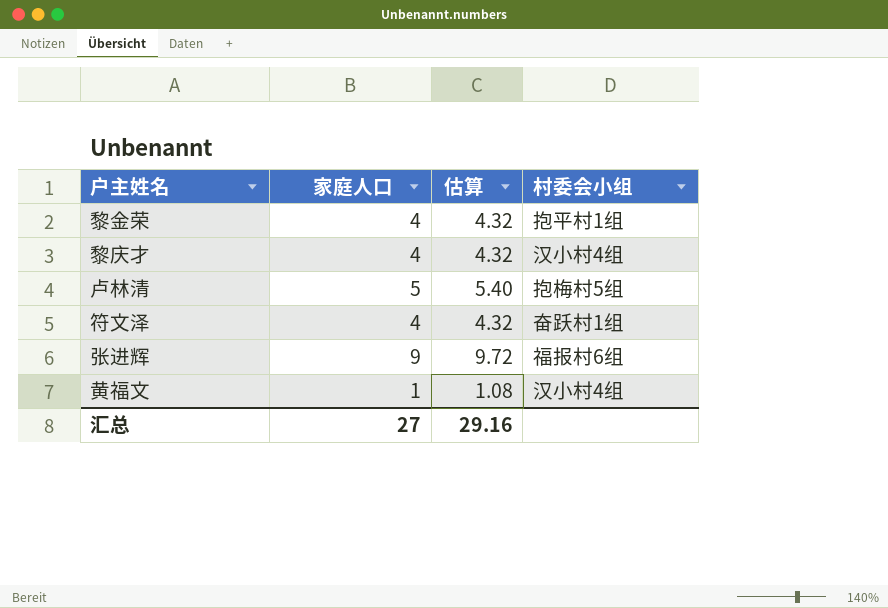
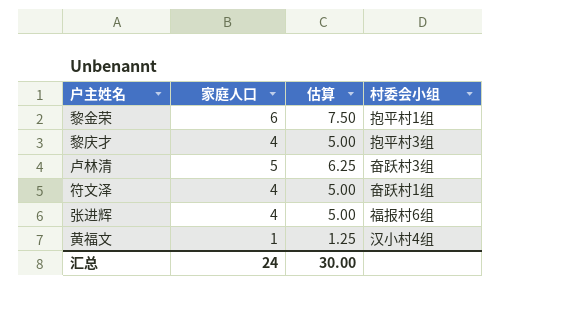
column 估算 | formula: [家庭人口] * 1.08 -> [家庭人口] * 1.25
黎金荣 | 家庭人口: 4 -> 6
黎庆才 | 村委会小组: 汉小村4组 -> 抱平村3组
卢林清 | 村委会小组: 抱梅村5组 -> 奋跃村3组
张进辉 | 家庭人口: 9 -> 4
汇总 | 家庭人口: 27 -> 24
汇总 | 估算: 29.16 -> 30.00

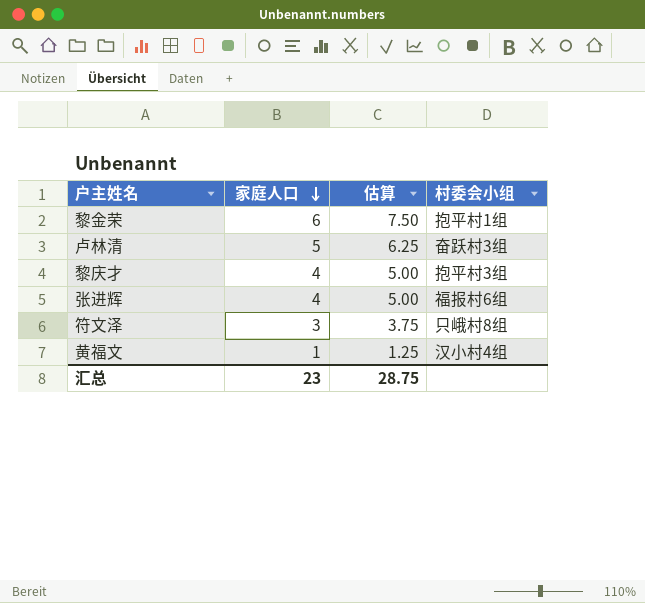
row order: none -> 家庭人口 descending
符文泽 | 家庭人口: 4 -> 3
符文泽 | 估算: 5.00 -> 3.75
符文泽 | 村委会小组: 奋跃村1组 -> 只峨村8组
汇总 | 家庭人口: 24 -> 23
汇总 | 估算: 30.00 -> 28.75

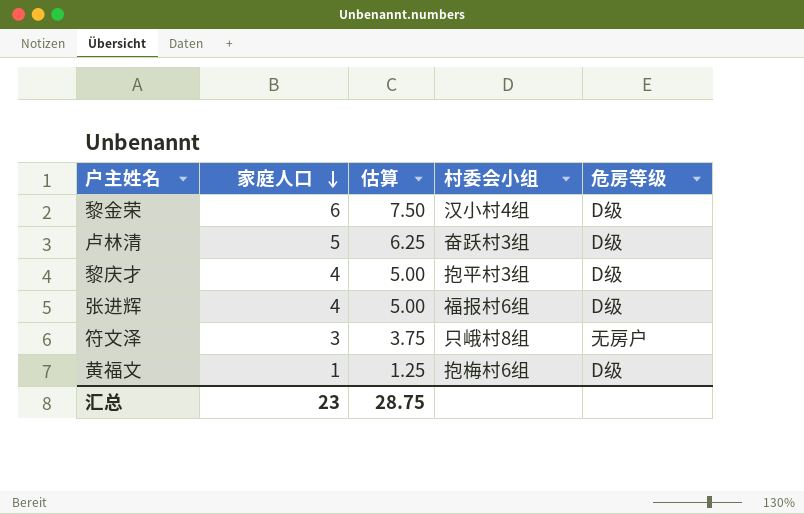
column 危房等级 | position: none -> 5
黎金荣 | 村委会小组: 抱平村1组 -> 汉小村4组
黄福文 | 村委会小组: 汉小村4组 -> 抱梅村6组

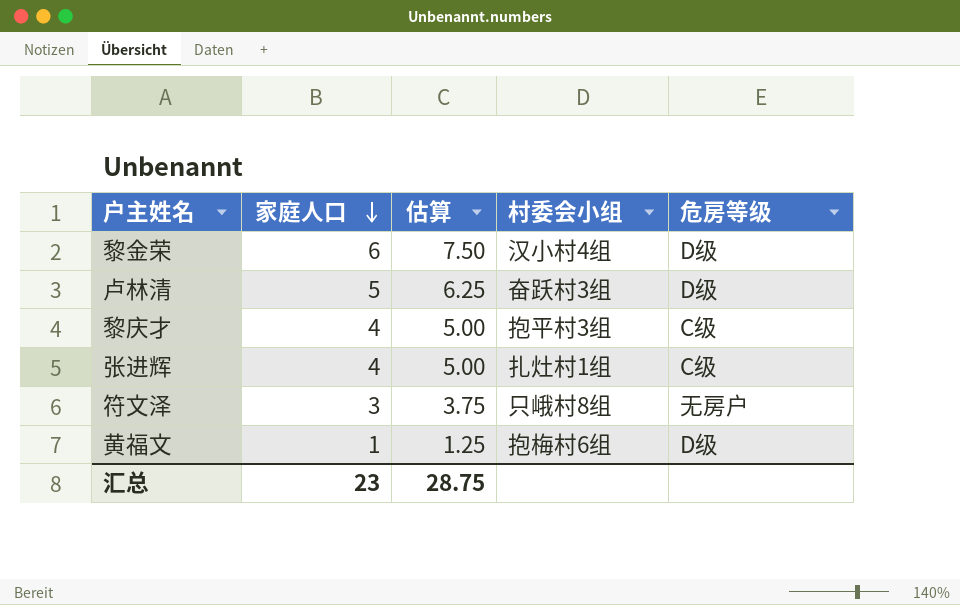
黎庆才 | 危房等级: D级 -> C级
张进辉 | 村委会小组: 福报村6组 -> 扎灶村1组
张进辉 | 危房等级: D级 -> C级

